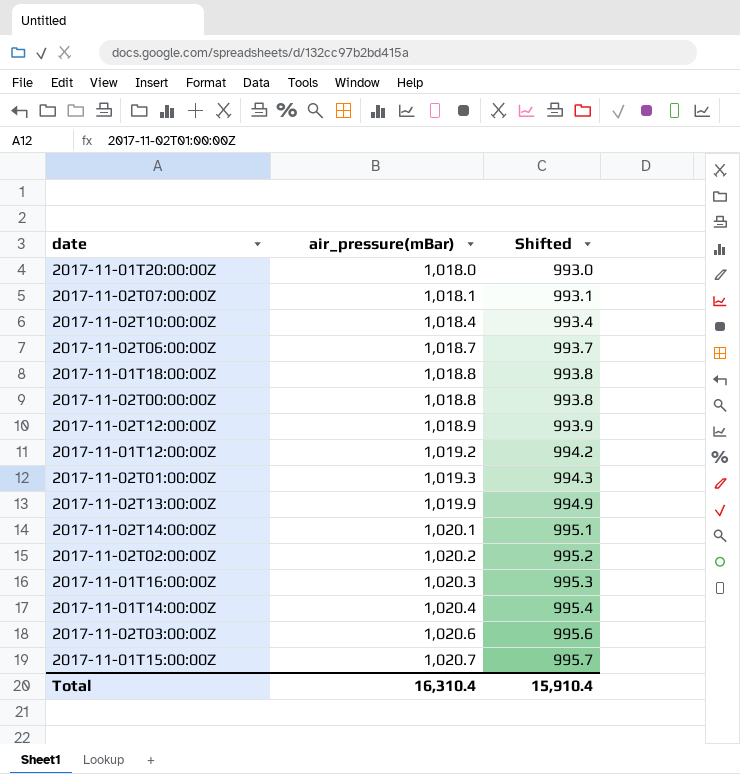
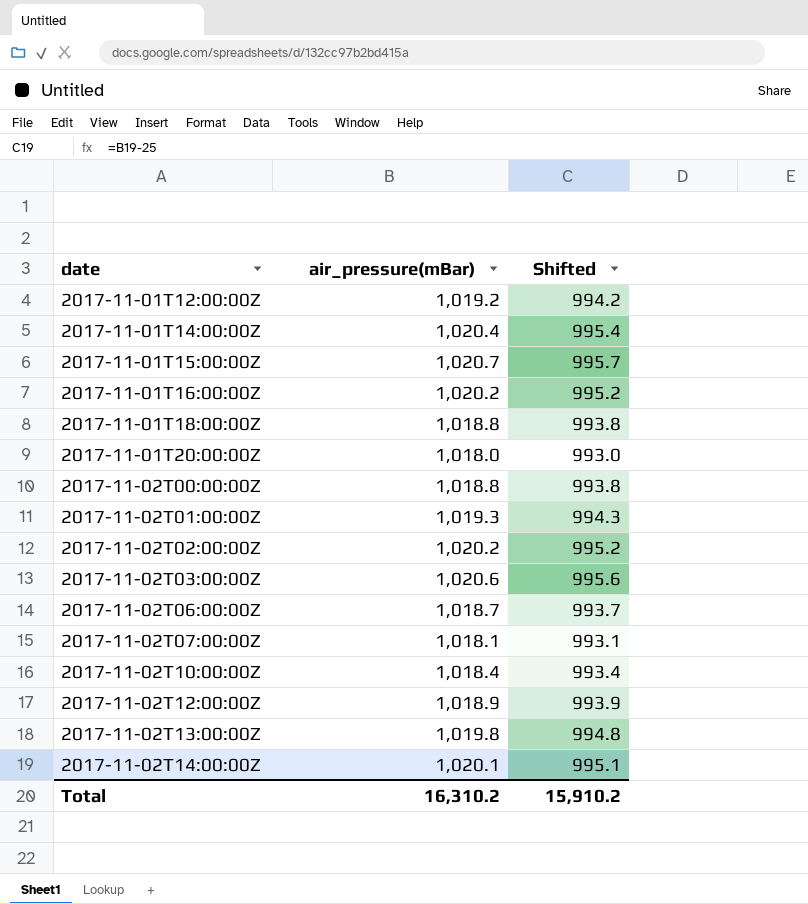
row order: air_pressure(mBar) ascending -> date ascending
2017-11-01T16:00:00Z | air_pressure(mBar): 1,020.3 -> 1,020.2
2017-11-01T16:00:00Z | Shifted: 995.3 -> 995.2
2017-11-02T13:00:00Z | air_pressure(mBar): 1,019.9 -> 1,019.8
2017-11-02T13:00:00Z | Shifted: 994.9 -> 994.8
Total | air_pressure(mBar): 16,310.4 -> 16,310.2
Total | Shifted: 15,910.4 -> 15,910.2

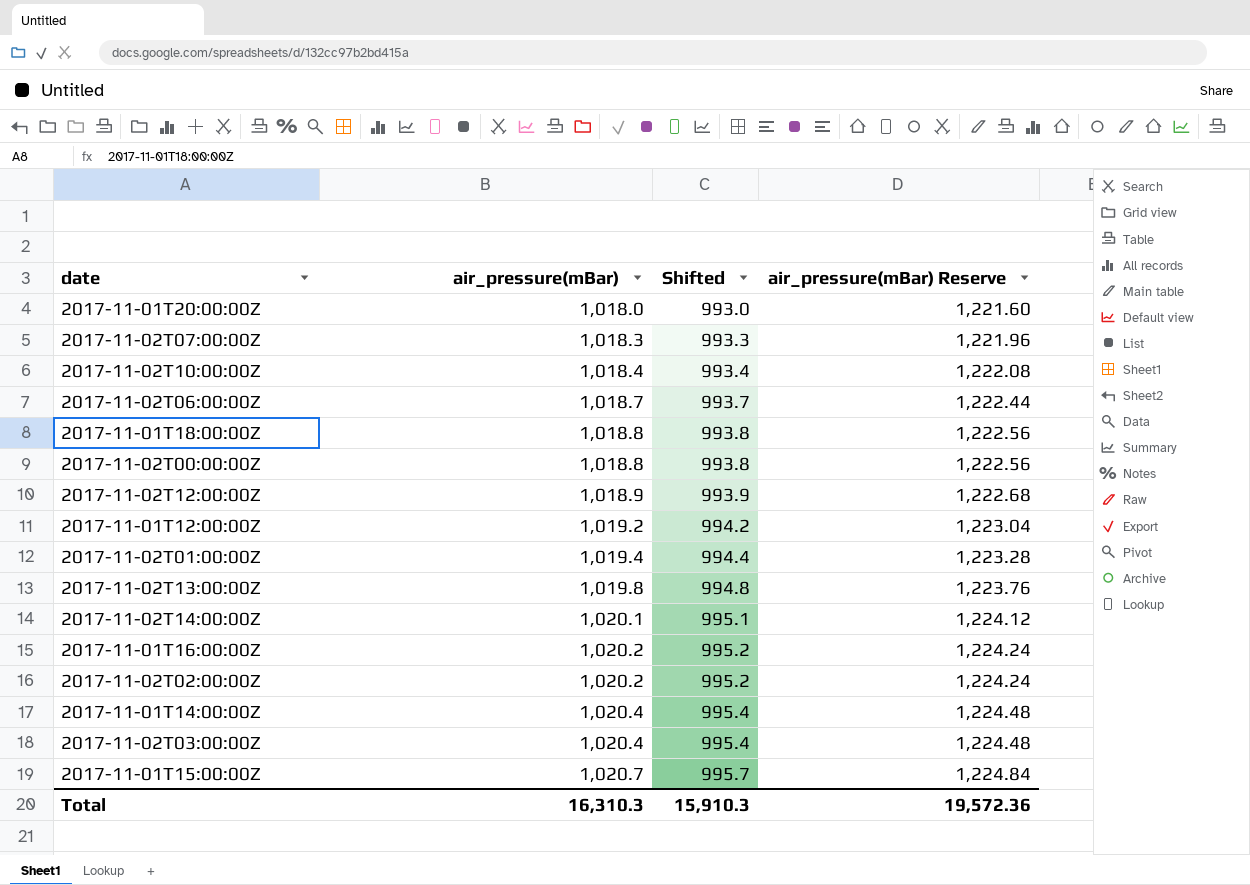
row order: date ascending -> air_pressure(mBar) ascending
column air_pressure(mBar) Reserve | formula: none -> [air_pressure(mBar)] * 1.2
2017-11-02T07:00:00Z | air_pressure(mBar): 1,018.1 -> 1,018.3
2017-11-02T07:00:00Z | Shifted: 993.1 -> 993.3
2017-11-02T01:00:00Z | air_pressure(mBar): 1,019.3 -> 1,019.4
2017-11-02T01:00:00Z | Shifted: 994.3 -> 994.4
2017-11-02T03:00:00Z | air_pressure(mBar): 1,020.6 -> 1,020.4
2017-11-02T03:00:00Z | Shifted: 995.6 -> 995.4
Total | air_pressure(mBar): 16,310.2 -> 16,310.3
Total | Shifted: 15,910.2 -> 15,910.3

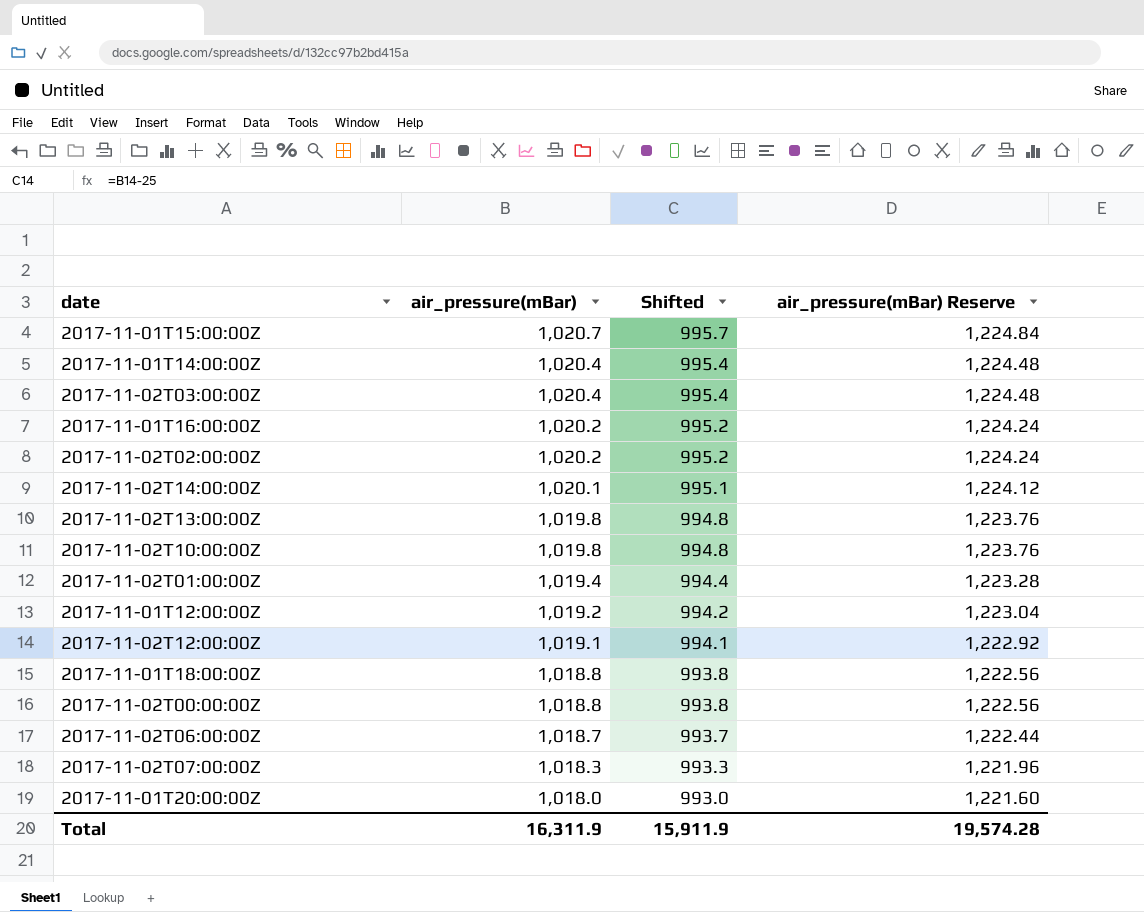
row order: air_pressure(mBar) ascending -> air_pressure(mBar) descending
2017-11-02T10:00:00Z | air_pressure(mBar): 1,018.4 -> 1,019.8
2017-11-02T10:00:00Z | Shifted: 993.4 -> 994.8
2017-11-02T10:00:00Z | air_pressure(mBar) Reserve: 1,222.08 -> 1,223.76
2017-11-02T12:00:00Z | air_pressure(mBar): 1,018.9 -> 1,019.1
2017-11-02T12:00:00Z | Shifted: 993.9 -> 994.1
2017-11-02T12:00:00Z | air_pressure(mBar) Reserve: 1,222.68 -> 1,222.92
Total | air_pressure(mBar): 16,310.3 -> 16,311.9
Total | Shifted: 15,910.3 -> 15,911.9
Total | air_pressure(mBar) Reserve: 19,572.36 -> 19,574.28

